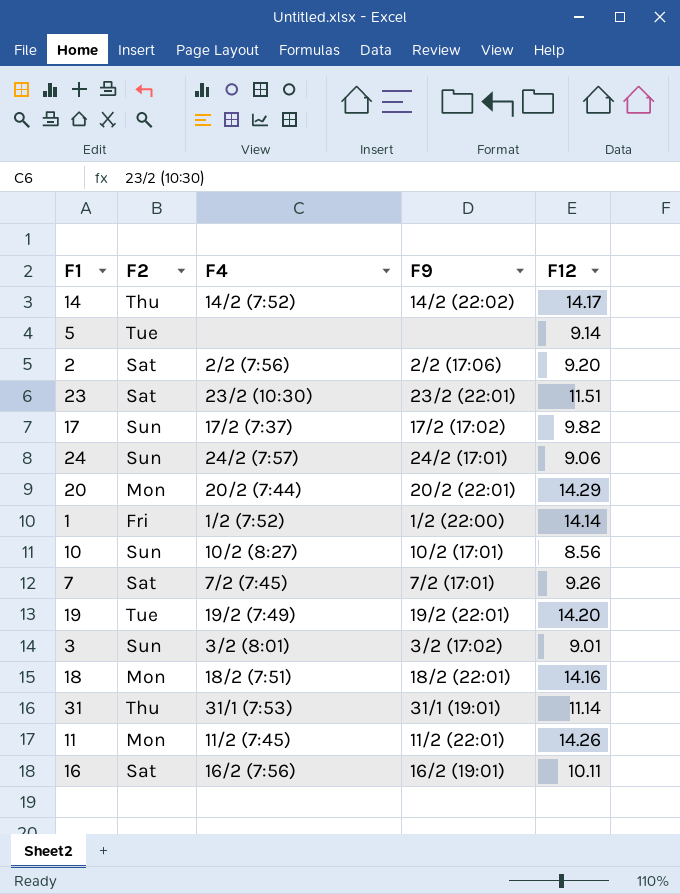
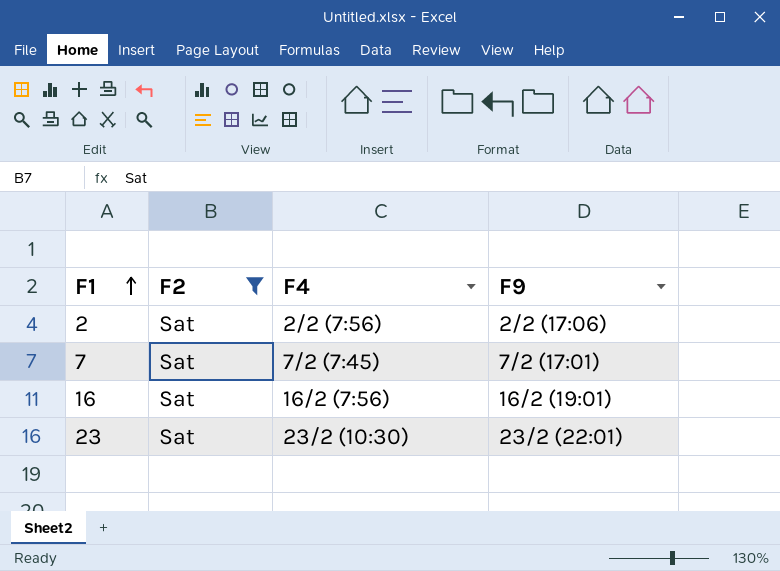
filter: none -> F2 = Sat
row order: none -> F1 ascending
column F12 | position: 5 -> none

